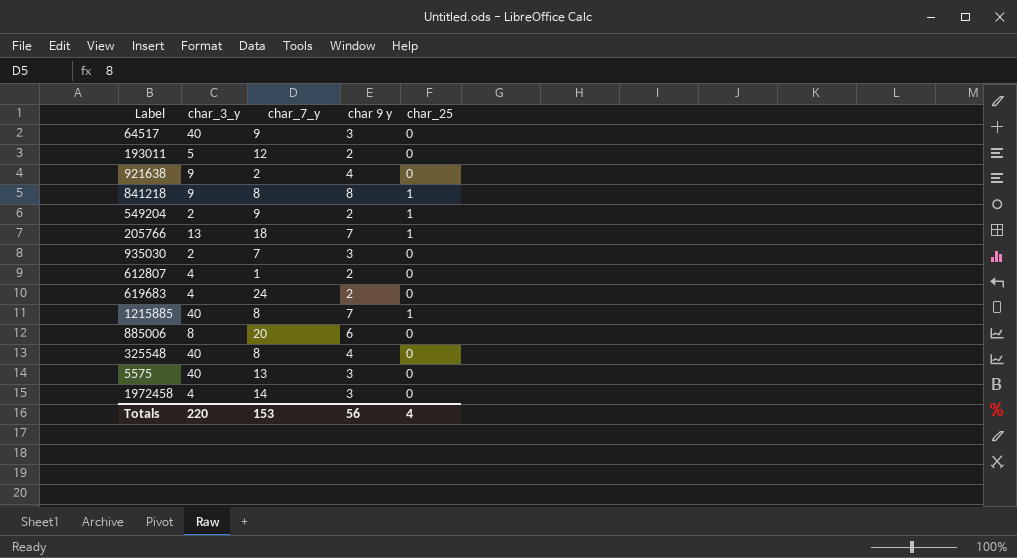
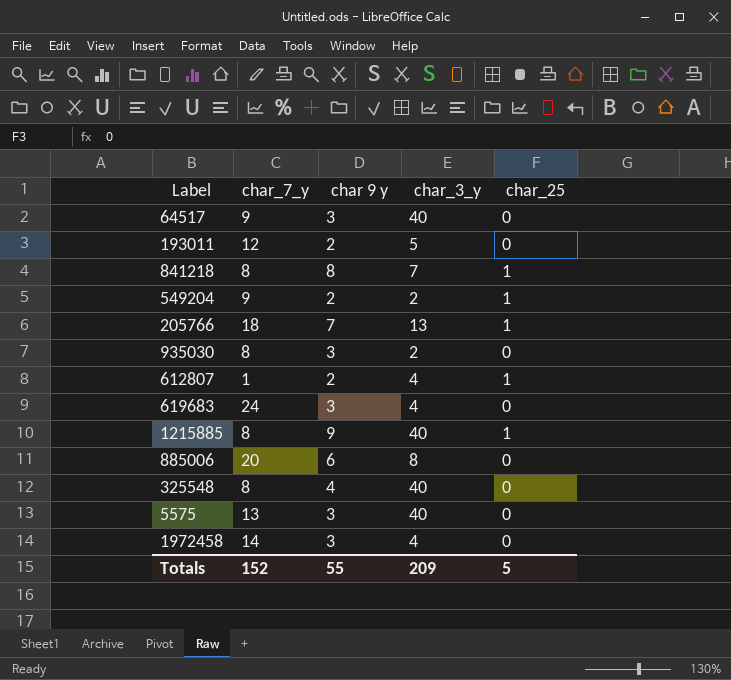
column char_3_y | position: 2 -> 4
row 921638: 9 | 2 | 4 | 0 -> none
841218 | char_3_y: 9 -> 7
935030 | char_7_y: 7 -> 8
612807 | char_25: 0 -> 1
619683 | char 9 y: 2 -> 3
1215885 | char 9 y: 7 -> 9
Totals | char_7_y: 153 -> 152
Totals | char 9 y: 56 -> 55
Totals | char_3_y: 220 -> 209
Totals | char_25: 4 -> 5

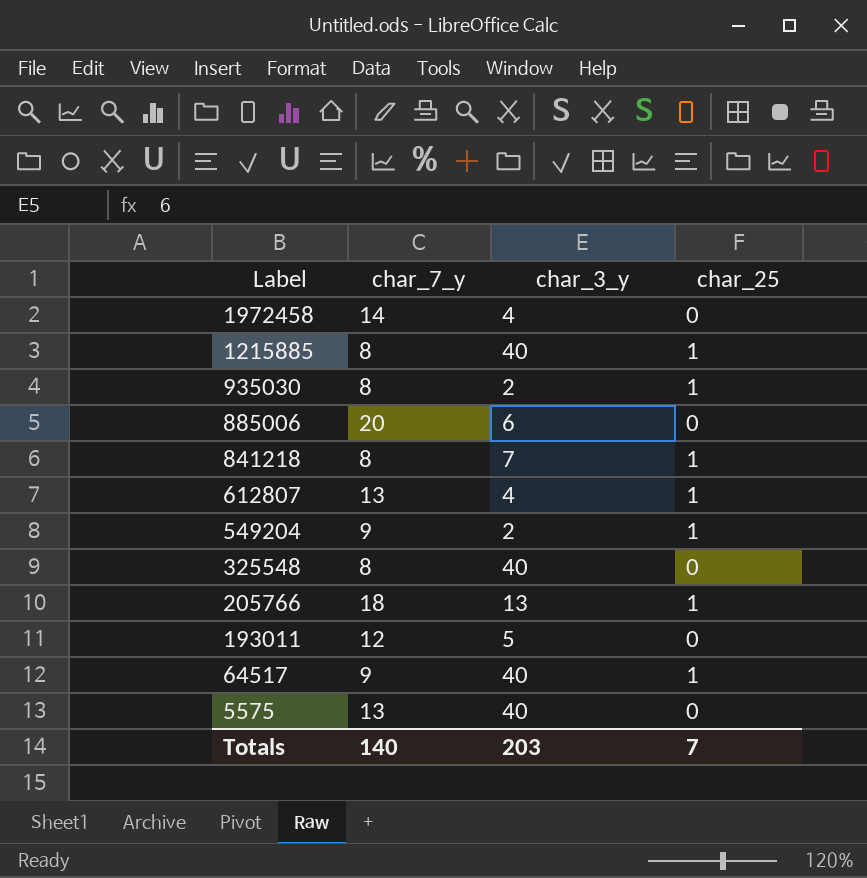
row order: none -> Label descending
column char 9 y | position: 3 -> none
row 619683: 24 | 3 | 4 | 0 -> none
935030 | char_25: 0 -> 1
885006 | char_3_y: 8 -> 6
612807 | char_7_y: 1 -> 13
64517 | char_25: 0 -> 1
Totals | char_7_y: 152 -> 140
Totals | char_3_y: 209 -> 203
Totals | char_25: 5 -> 7

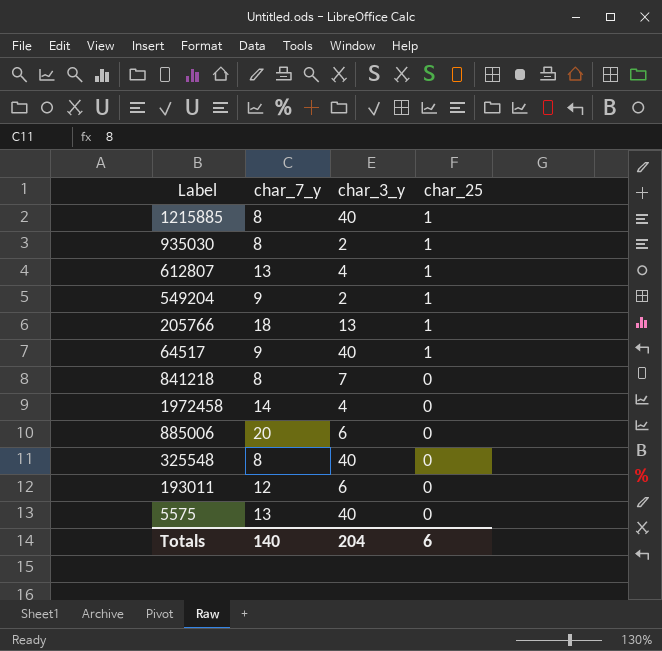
row order: Label descending -> char_25 descending
841218 | char_25: 1 -> 0
193011 | char_3_y: 5 -> 6
Totals | char_3_y: 203 -> 204
Totals | char_25: 7 -> 6

